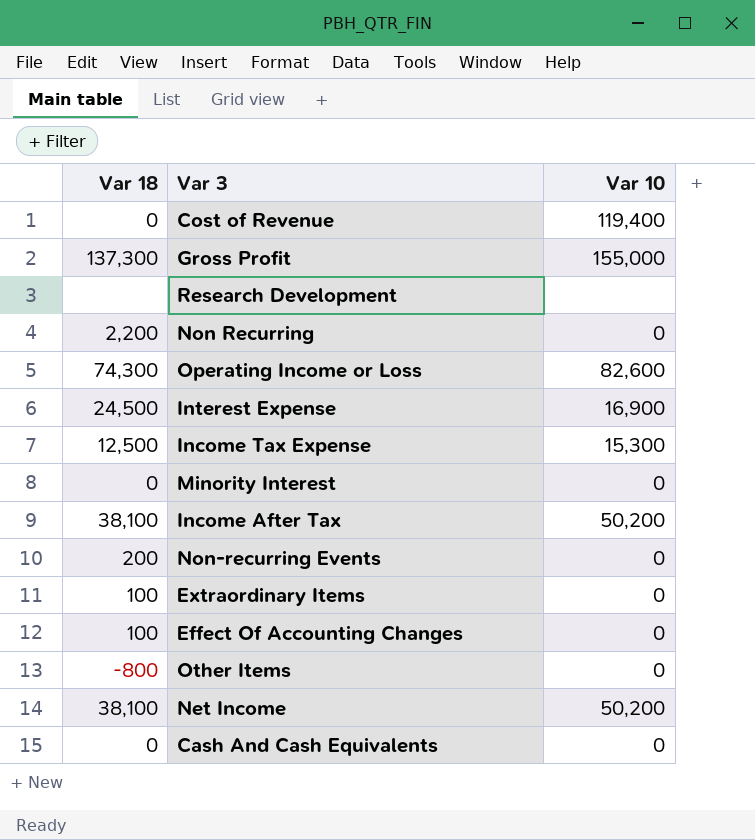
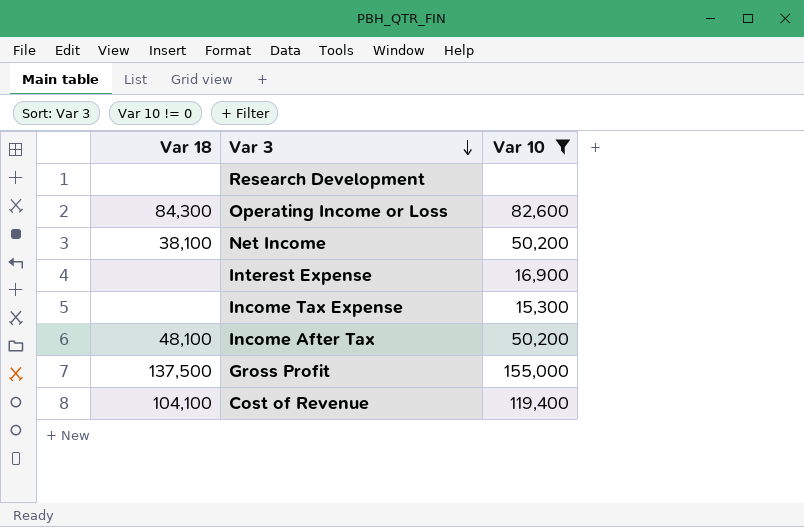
filter: none -> Var 10 != 0
row order: none -> Var 3 descending
Operating Income or Loss | Var 18: 74,300 -> 84,300
Interest Expense | Var 18: 24,500 -> none
Income Tax Expense | Var 18: 12,500 -> none
Income After Tax | Var 18: 38,100 -> 48,100
Gross Profit | Var 18: 137,300 -> 137,500
Cost of Revenue | Var 18: 0 -> 104,100

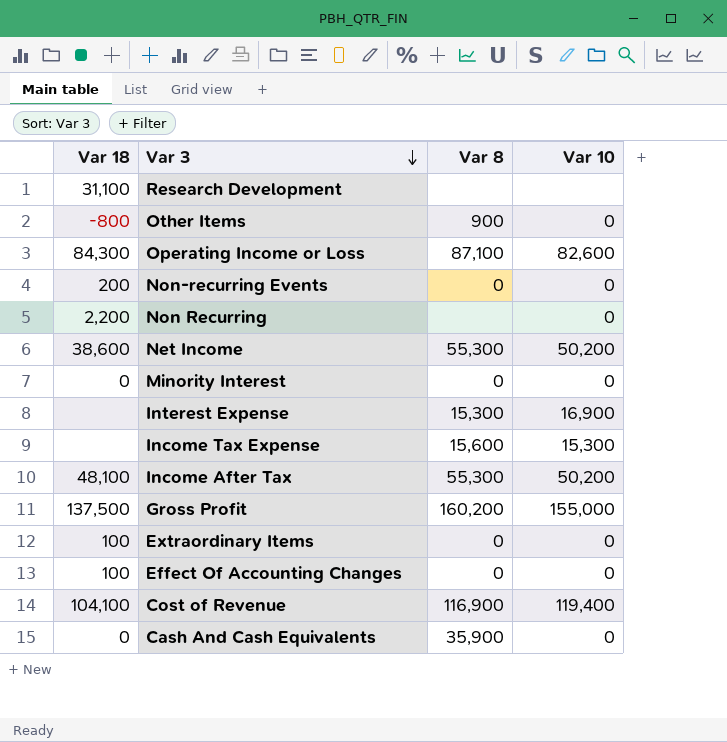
filter: Var 10 != 0 -> none
column Var 8 | position: none -> 3
Research Development | Var 18: none -> 31,100
Net Income | Var 18: 38,100 -> 38,600

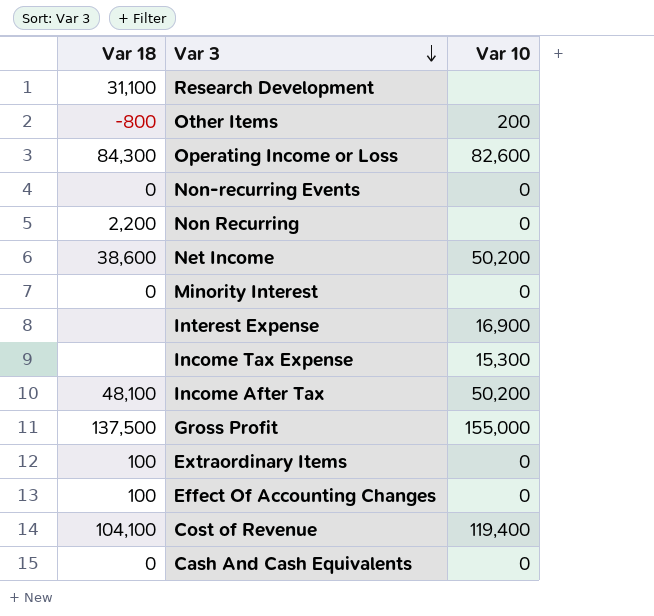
column Var 8 | position: 3 -> none
Other Items | Var 10: 0 -> 200
Non-recurring Events | Var 18: 200 -> 0

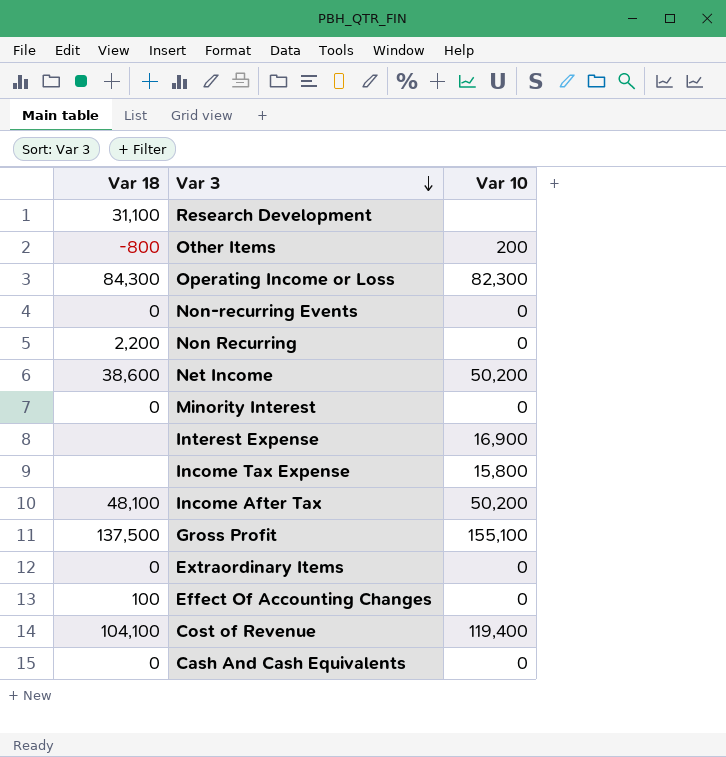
Operating Income or Loss | Var 10: 82,600 -> 82,300
Income Tax Expense | Var 10: 15,300 -> 15,800
Gross Profit | Var 10: 155,000 -> 155,100
Extraordinary Items | Var 18: 100 -> 0

